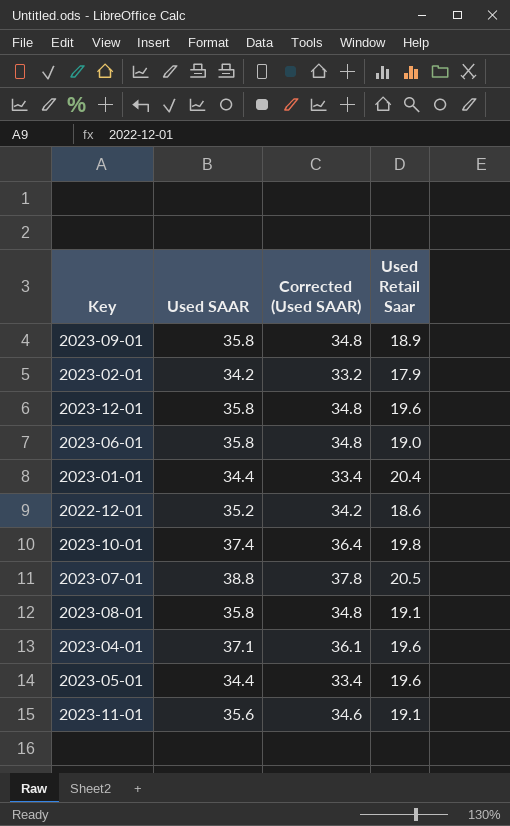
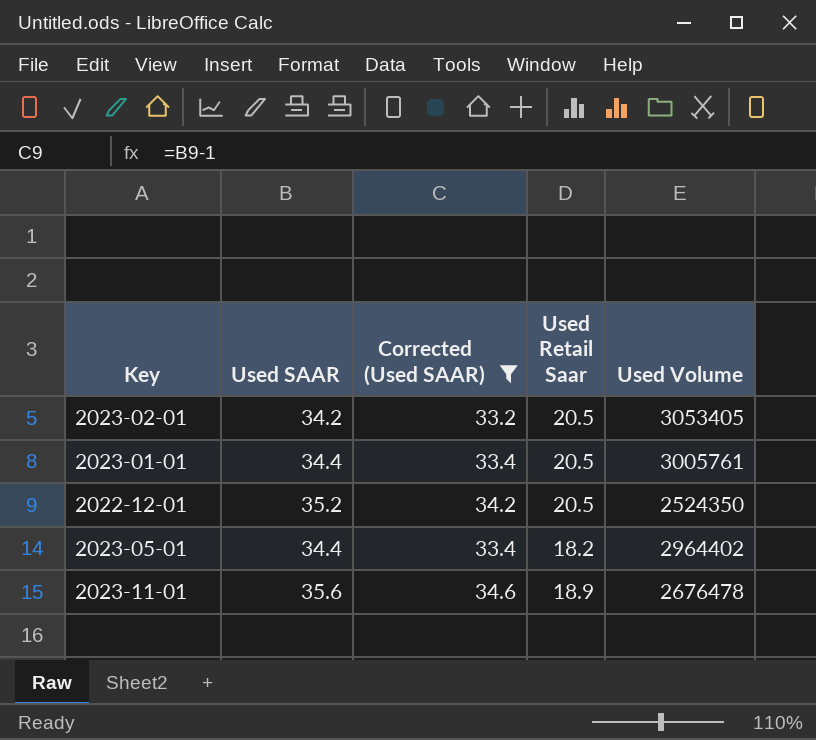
filter: none -> Corrected (Used SAAR) <= 34.6
column Used Volume | position: none -> 5
2023-02-01 | Used Retail Saar: 17.9 -> 20.5
2023-01-01 | Used Retail Saar: 20.4 -> 20.5
2022-12-01 | Used Retail Saar: 18.6 -> 20.5
2023-05-01 | Used Retail Saar: 19.6 -> 18.2
2023-11-01 | Used Retail Saar: 19.1 -> 18.9

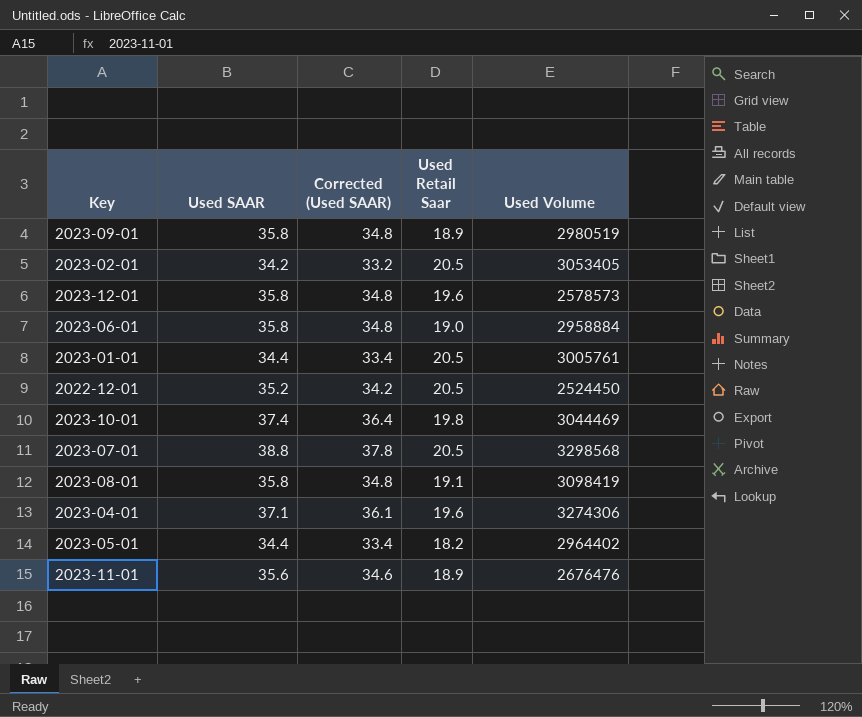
filter: Corrected (Used SAAR) <= 34.6 -> none
2022-12-01 | Used Volume: 2524350 -> 2524450
2023-11-01 | Used Volume: 2676478 -> 2676476

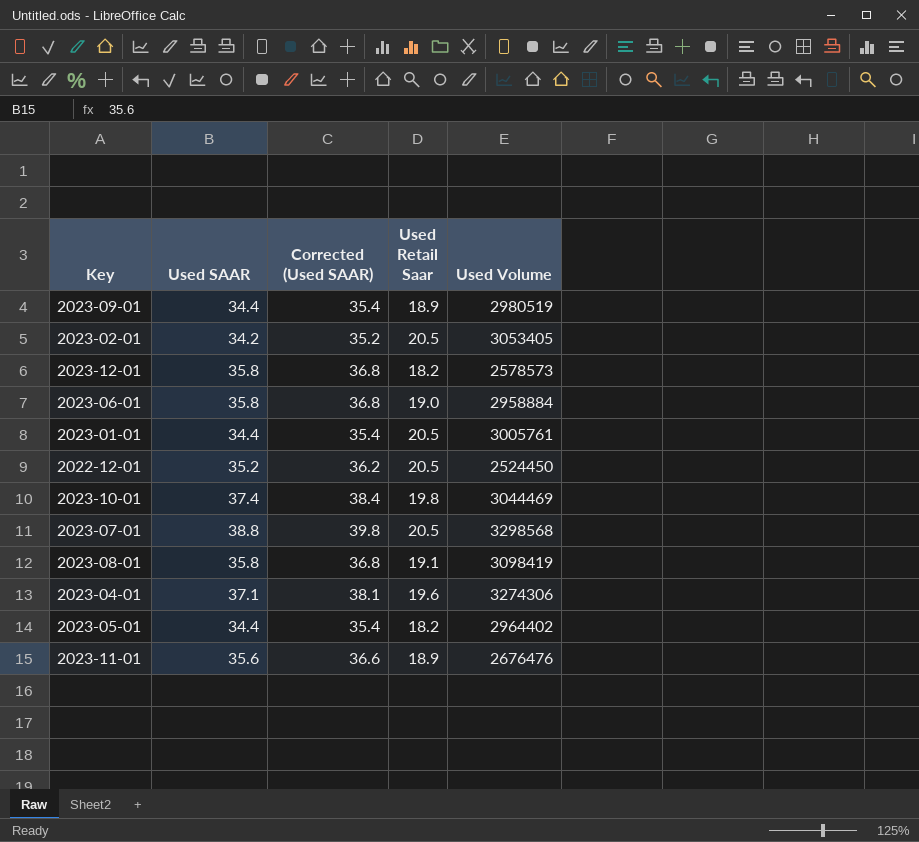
column Corrected (Used SAAR) | formula: [Used SAAR] - 1 -> [Used SAAR] + 1
2023-09-01 | Used SAAR: 35.8 -> 34.4
2023-12-01 | Used Retail Saar: 19.6 -> 18.2

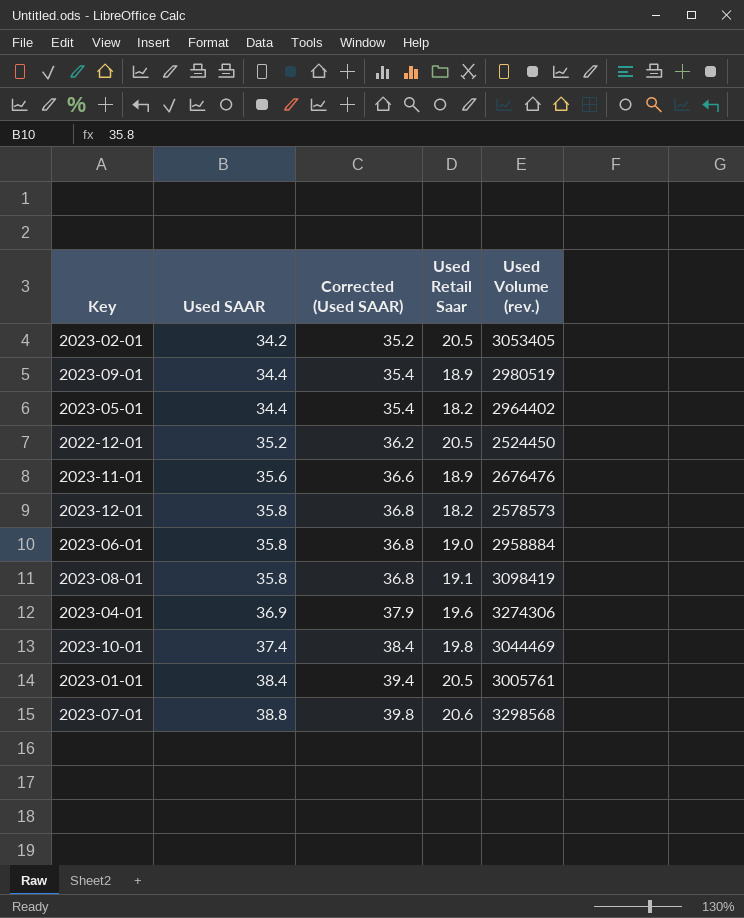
row order: none -> Used SAAR ascending
column name: Used Volume -> Used Volume (rev.)
2023-04-01 | Used SAAR: 37.1 -> 36.9
2023-04-01 | Corrected (Used SAAR): 38.1 -> 37.9
2023-01-01 | Used SAAR: 34.4 -> 38.4
2023-01-01 | Corrected (Used SAAR): 35.4 -> 39.4
2023-07-01 | Used Retail Saar: 20.5 -> 20.6

